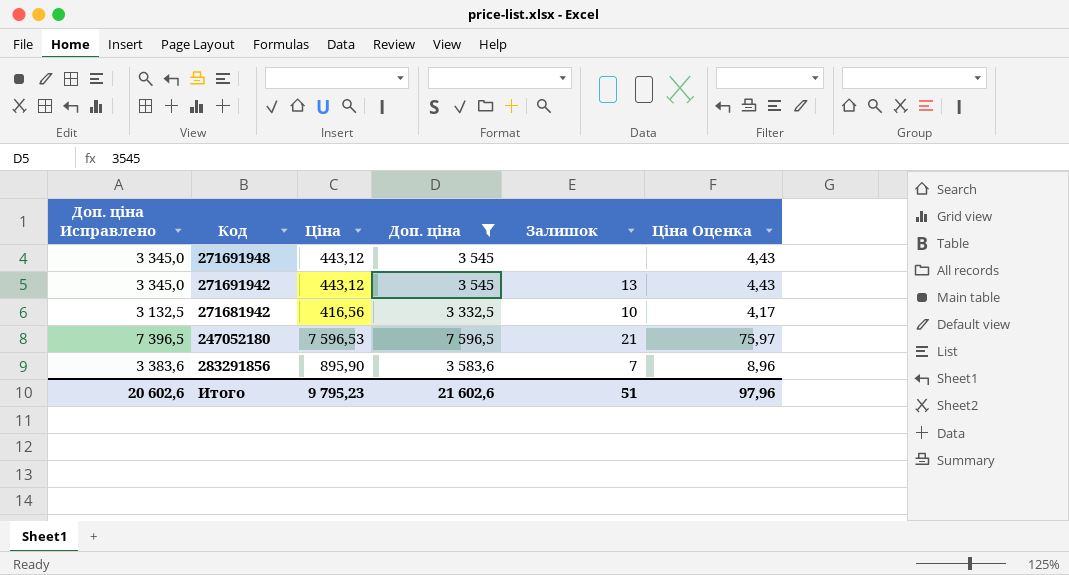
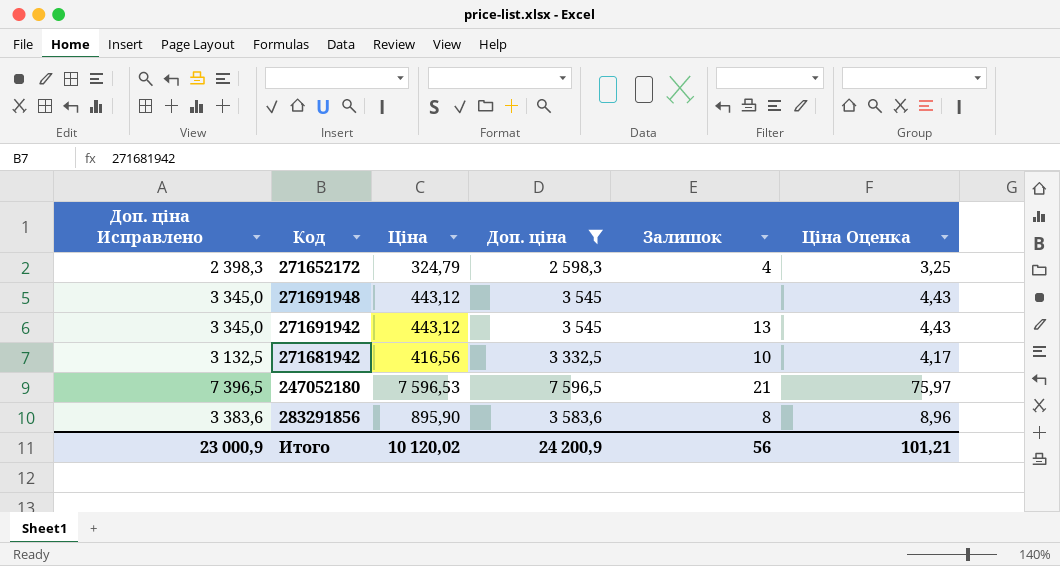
row 271652172: none -> 2 398,3 | 324,79 | 2 598,3 | 4 | 3,25
283291856 | Залишок: 7 -> 8
Итого | Доп. ціна Исправлено: 20 602,6 -> 23 000,9
Итого | Ціна: 9 795,23 -> 10 120,02
Итого | Доп. ціна: 21 602,6 -> 24 200,9
Итого | Залишок: 51 -> 56
Итого | Ціна Оценка: 97,96 -> 101,21

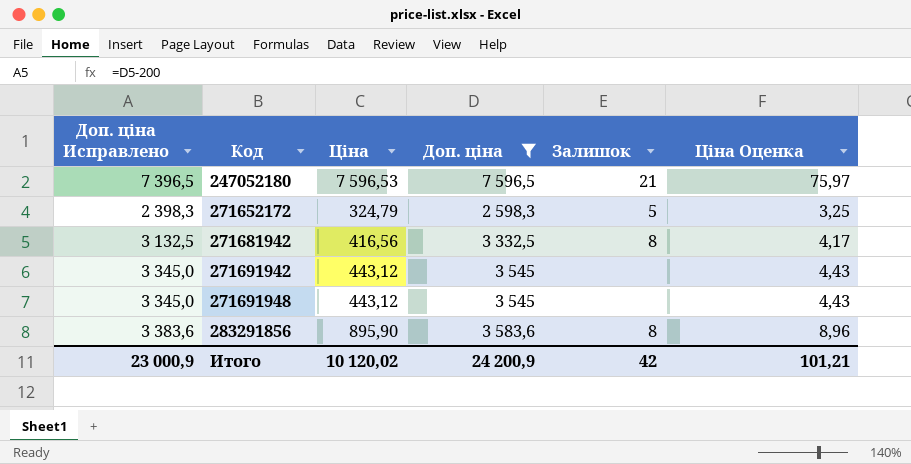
row order: none -> Код ascending
271652172 | Залишок: 4 -> 5
271681942 | Залишок: 10 -> 8
271691942 | Залишок: 13 -> none
Итого | Залишок: 56 -> 42

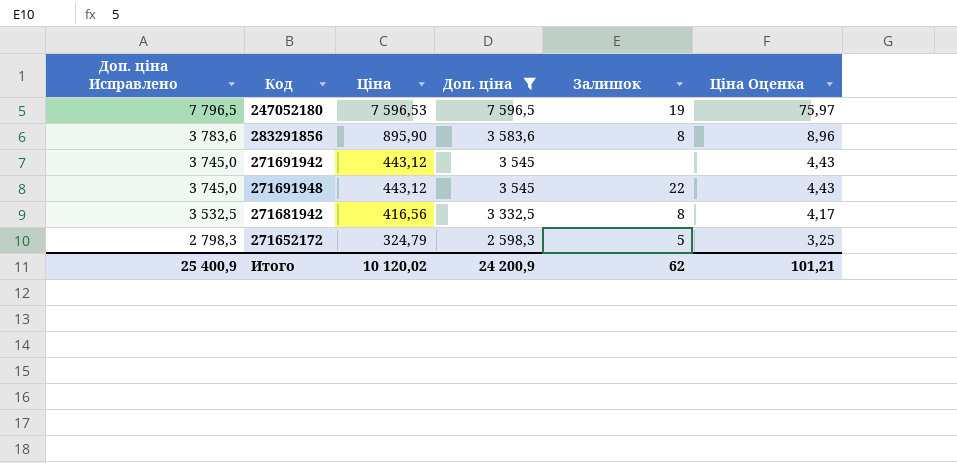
row order: Код ascending -> Доп. ціна Исправлено descending
column Доп. ціна Исправлено | formula: [Доп. ціна] - 200 -> [Доп. ціна] + 200
247052180 | Залишок: 21 -> 19
271691948 | Залишок: none -> 22
Итого | Доп. ціна Исправлено: 23 000,9 -> 25 400,9
Итого | Залишок: 42 -> 62

